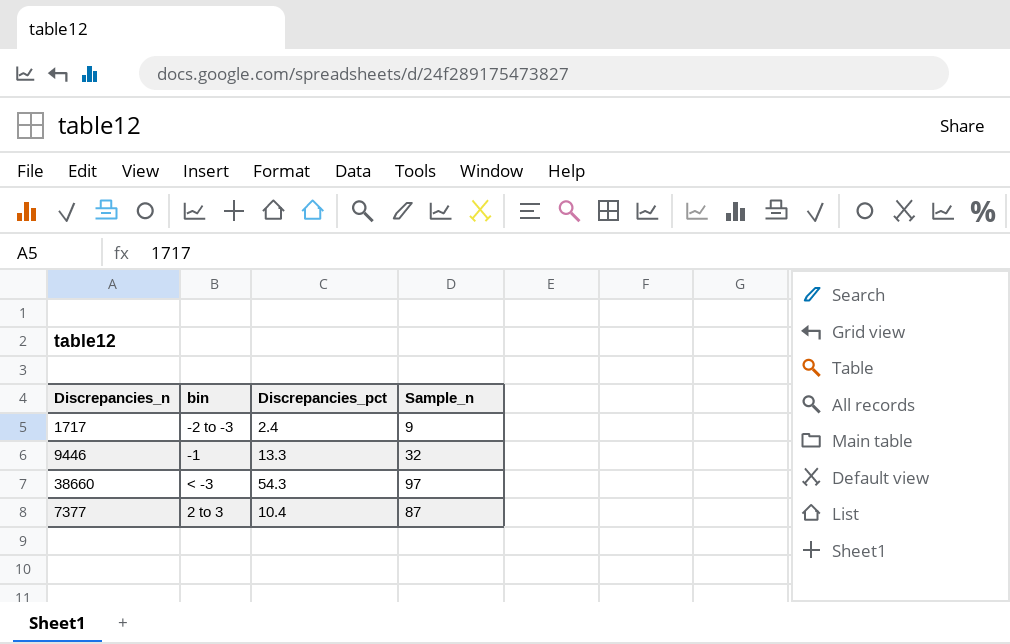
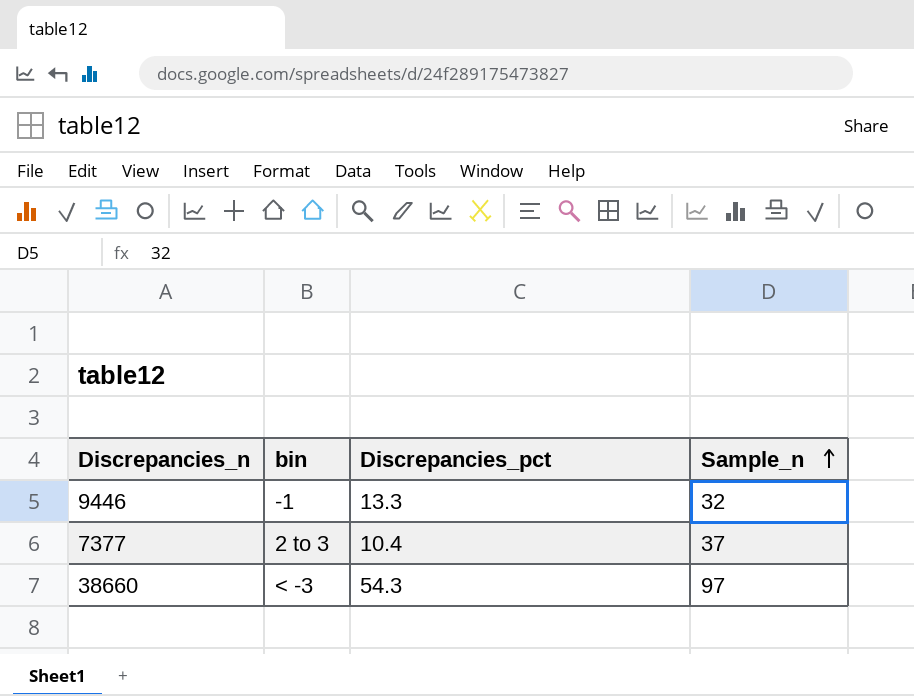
row order: none -> Sample_n ascending
row 1717: -2 to -3 | 2.4 | 9 -> none
7377 | Sample_n: 87 -> 37

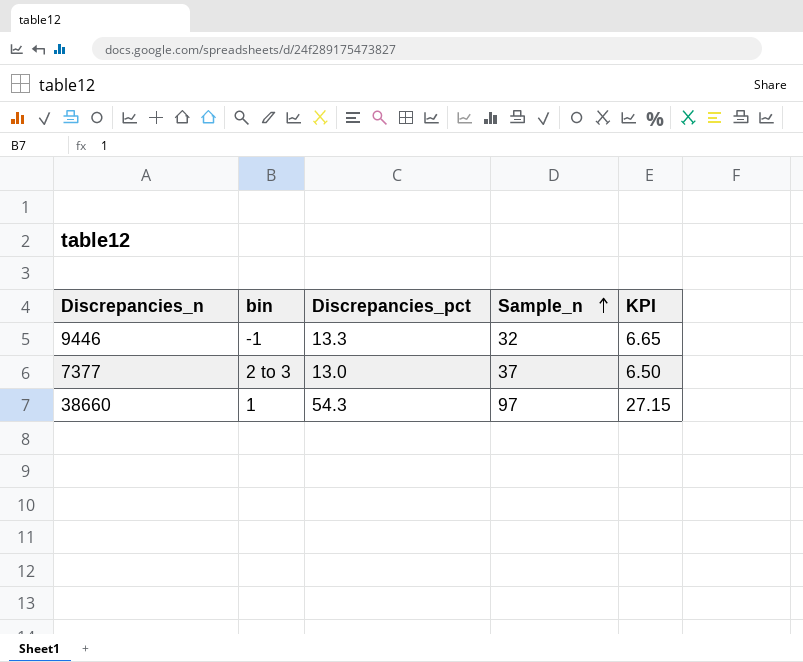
column KPI | formula: none -> [Discrepancies_pct] * 0.5
7377 | Discrepancies_pct: 10.4 -> 13.0
38660 | bin: < -3 -> 1

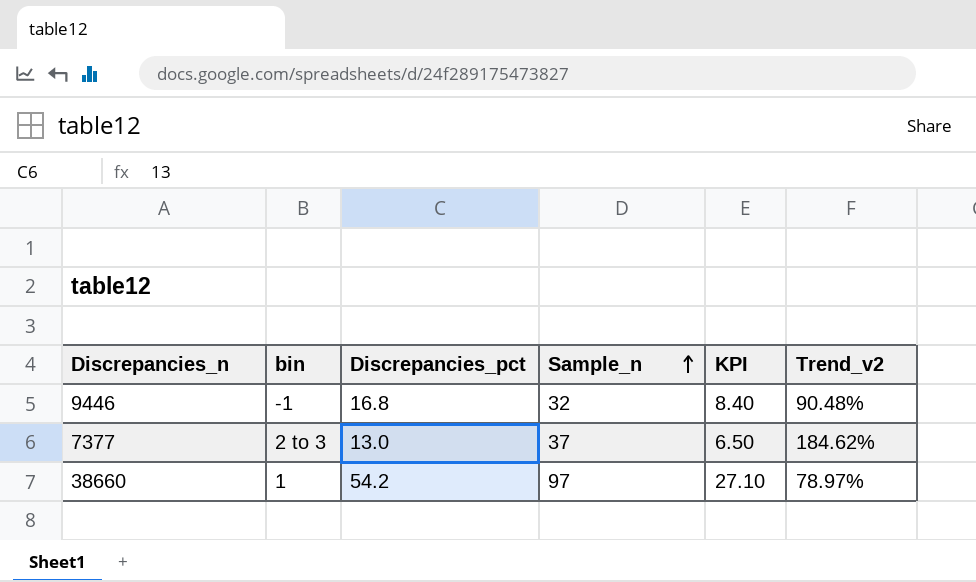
column Trend_v2 | formula: none -> ([Sample_n] - [Discrepancies_pct]) / [Discrepancies_pct]
9446 | Discrepancies_pct: 13.3 -> 16.8
9446 | KPI: 6.65 -> 8.40
38660 | Discrepancies_pct: 54.3 -> 54.2
38660 | KPI: 27.15 -> 27.10

